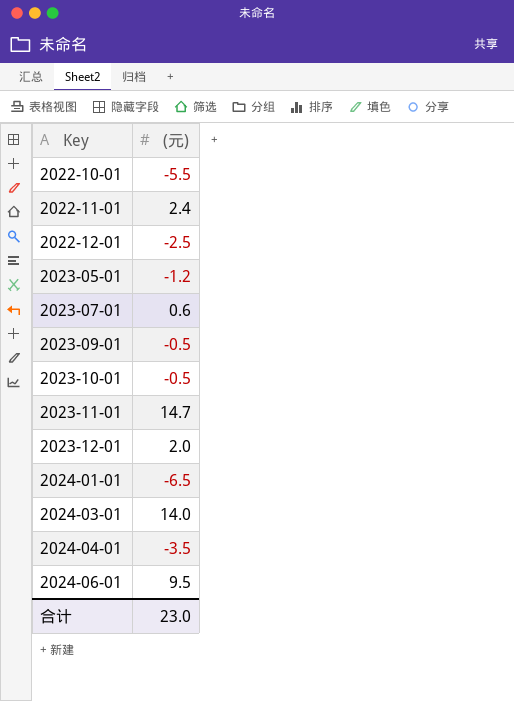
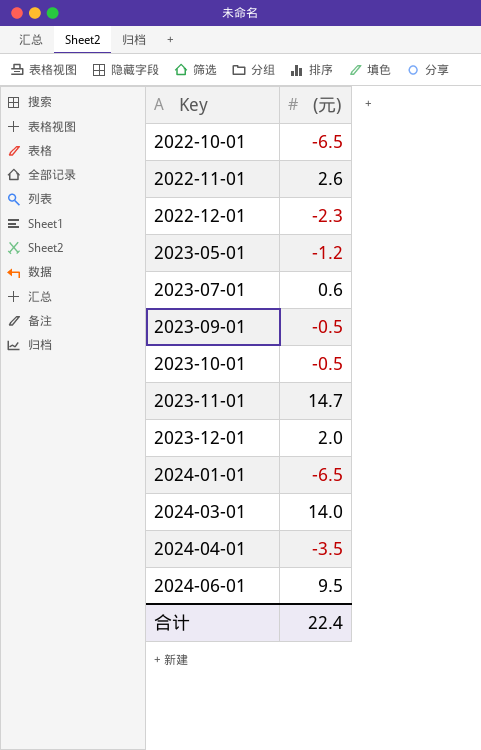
2022-10-01 | (元): -5.5 -> -6.5
2022-11-01 | (元): 2.4 -> 2.6
2022-12-01 | (元): -2.5 -> -2.3
合计 | (元): 23.0 -> 22.4

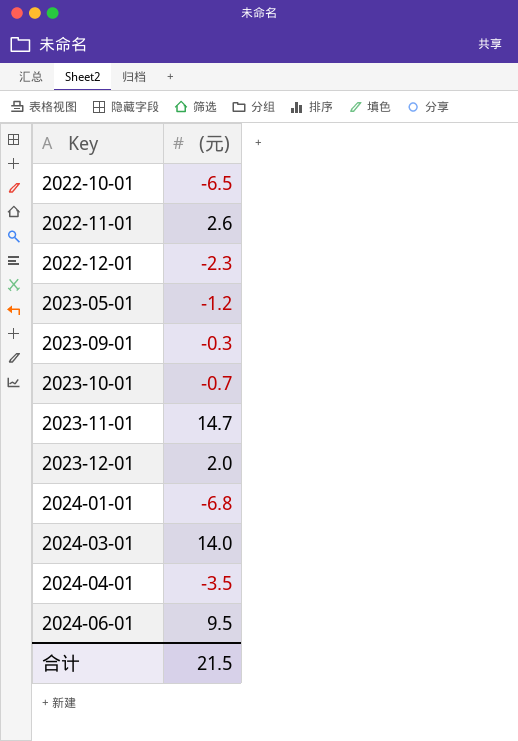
row 2023-07-01: 0.6 -> none
2023-09-01 | (元): -0.5 -> -0.3
2023-10-01 | (元): -0.5 -> -0.7
2024-01-01 | (元): -6.5 -> -6.8
合计 | (元): 22.4 -> 21.5

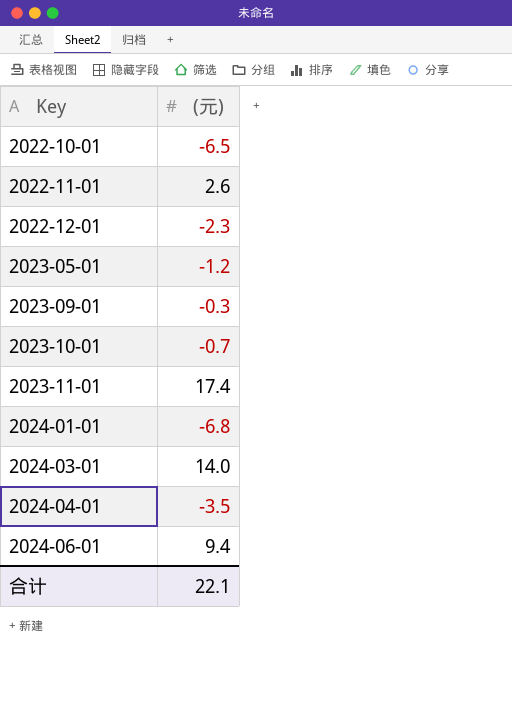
row 2023-12-01: 2.0 -> none
2023-11-01 | (元): 14.7 -> 17.4
2024-06-01 | (元): 9.5 -> 9.4
合计 | (元): 21.5 -> 22.1

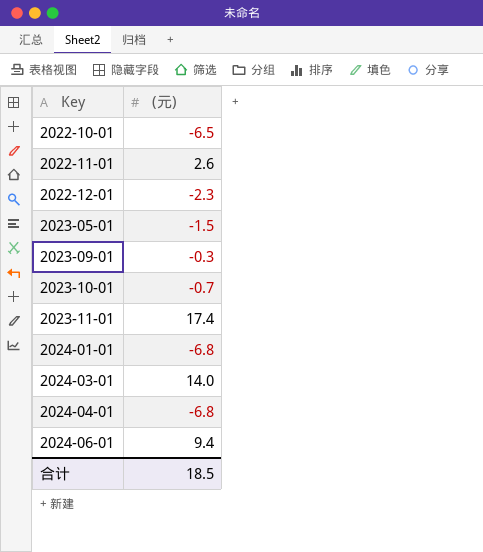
2023-05-01 | (元): -1.2 -> -1.5
2024-04-01 | (元): -3.5 -> -6.8
合计 | (元): 22.1 -> 18.5

